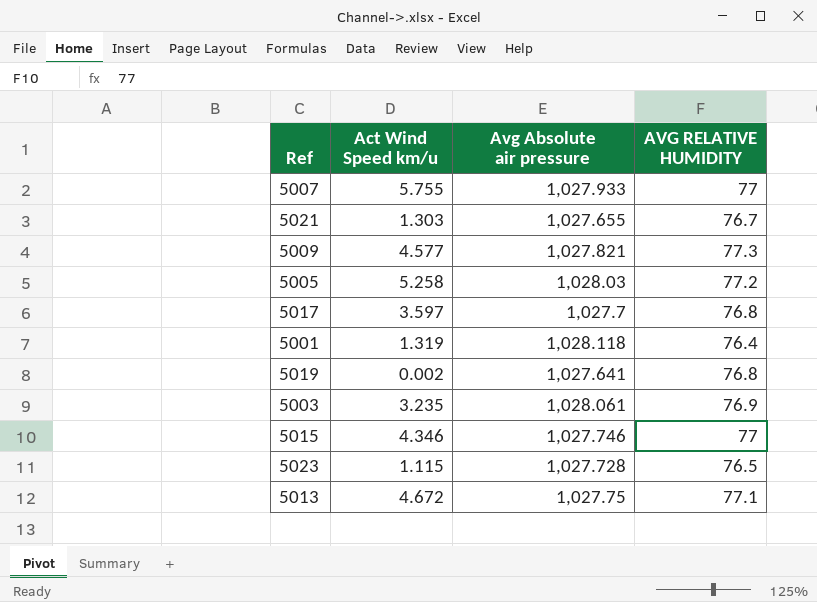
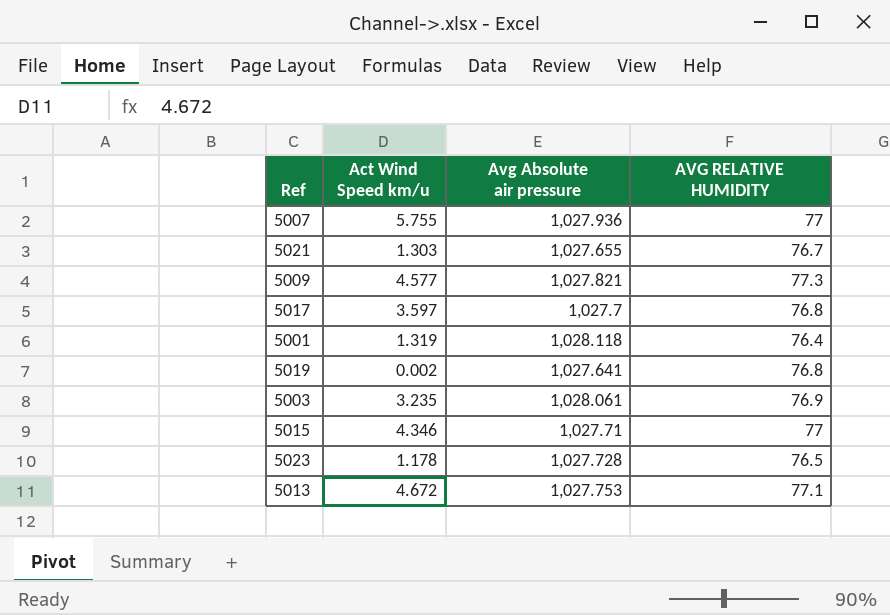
row 5005: 5.258 | 1,028.03 | 77.2 -> none
5007 | Avg Absolute air pressure: 1,027.933 -> 1,027.936
5015 | Avg Absolute air pressure: 1,027.746 -> 1,027.71
5023 | Act Wind Speed km/u: 1.115 -> 1.178
5013 | Avg Absolute air pressure: 1,027.75 -> 1,027.753

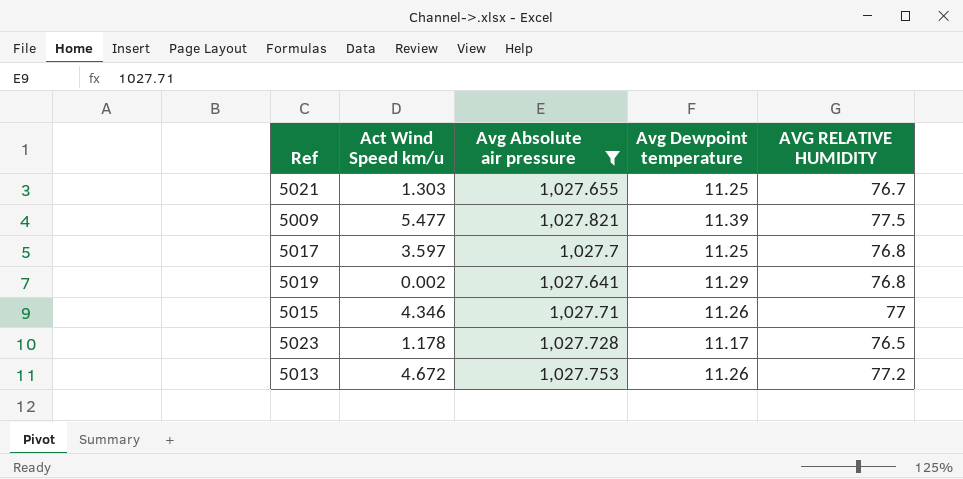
filter: none -> Avg Absolute air pressure <= 1,027.821
column Avg Dewpoint temperature | position: none -> 4
5009 | Act Wind Speed km/u: 4.577 -> 5.477
5009 | AVG RELATIVE HUMIDITY: 77.3 -> 77.5
5013 | AVG RELATIVE HUMIDITY: 77.1 -> 77.2

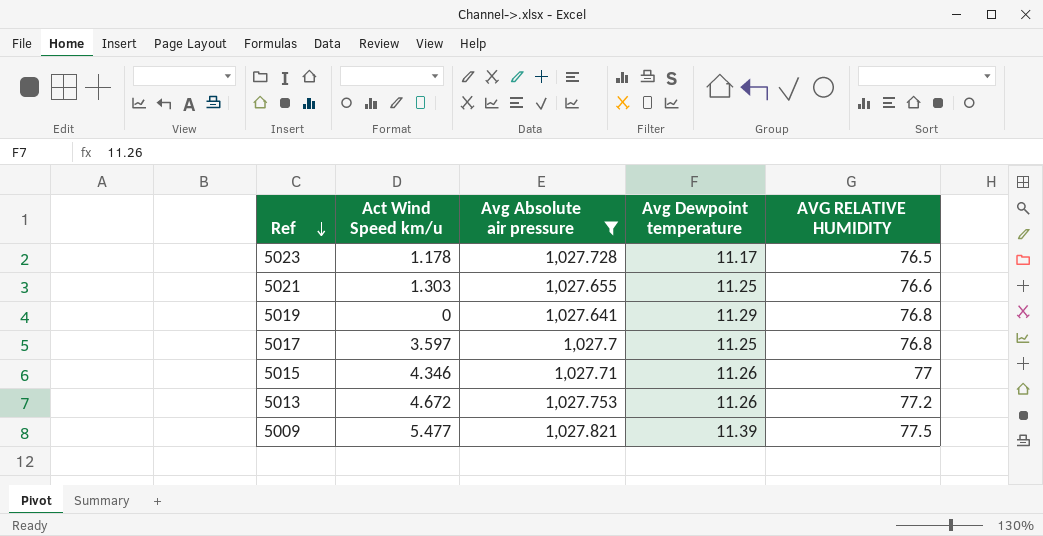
row order: none -> Ref descending
5021 | AVG RELATIVE HUMIDITY: 76.7 -> 76.6
5019 | Act Wind Speed km/u: 0.002 -> 0

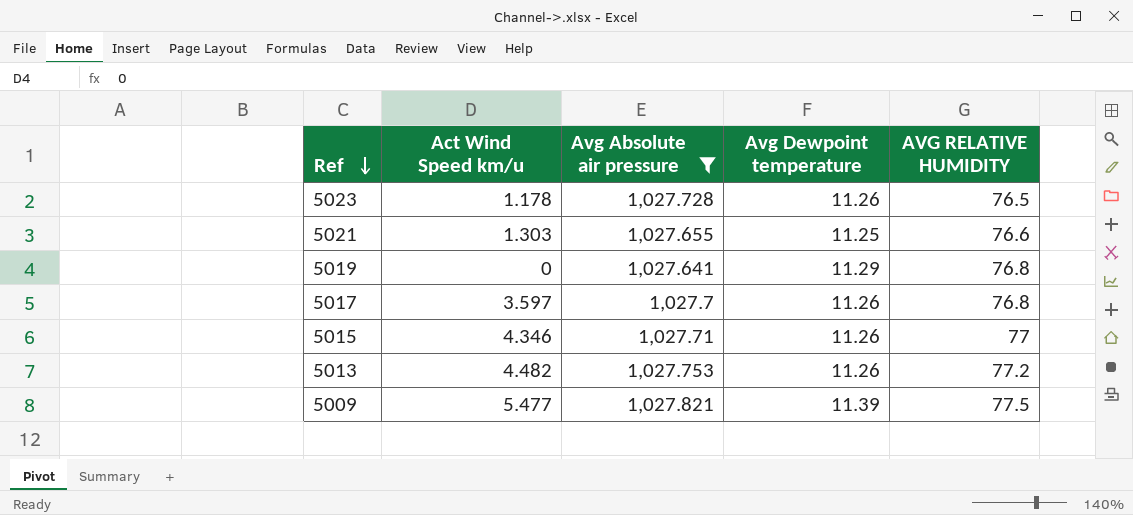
5023 | Avg Dewpoint temperature: 11.17 -> 11.26
5017 | Avg Dewpoint temperature: 11.25 -> 11.26
5013 | Act Wind Speed km/u: 4.672 -> 4.482

